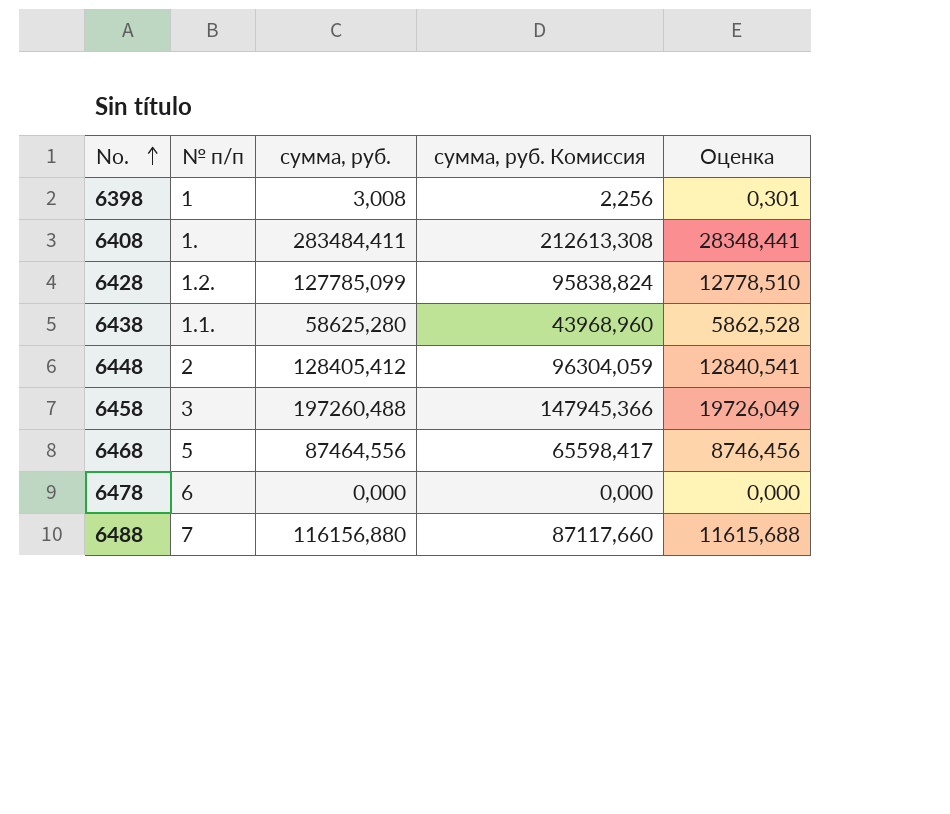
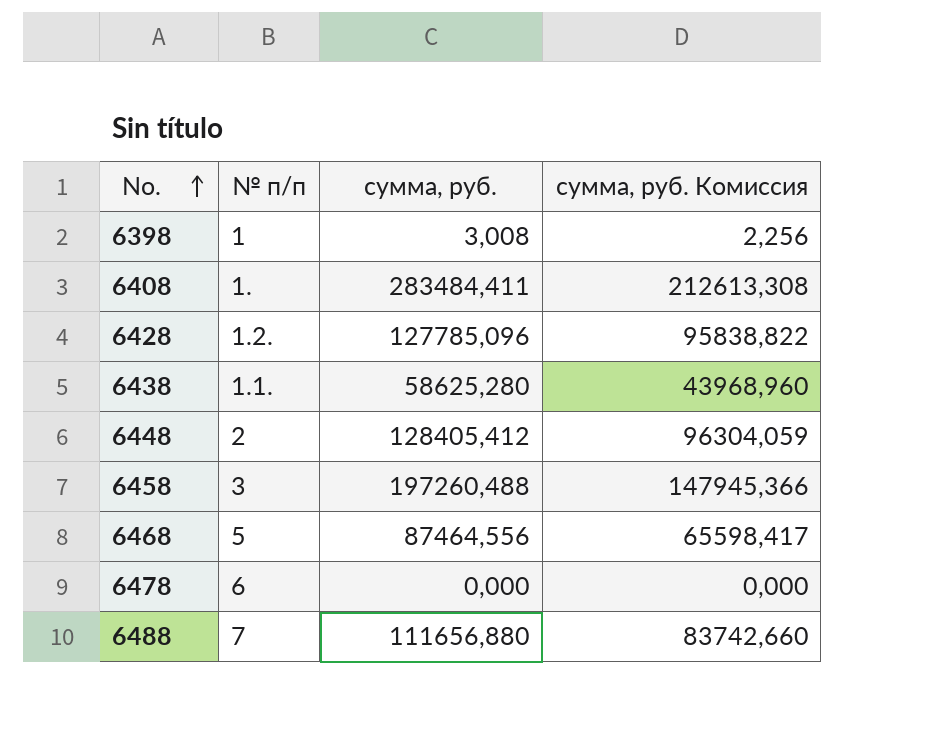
column Оценка | formula: [сумма, руб.] * 0,1 -> none
6428 | сумма, руб.: 127785,099 -> 127785,096
6428 | сумма, руб. Комиссия: 95838,824 -> 95838,822
6488 | сумма, руб.: 116156,880 -> 111656,880
6488 | сумма, руб. Комиссия: 87117,660 -> 83742,660

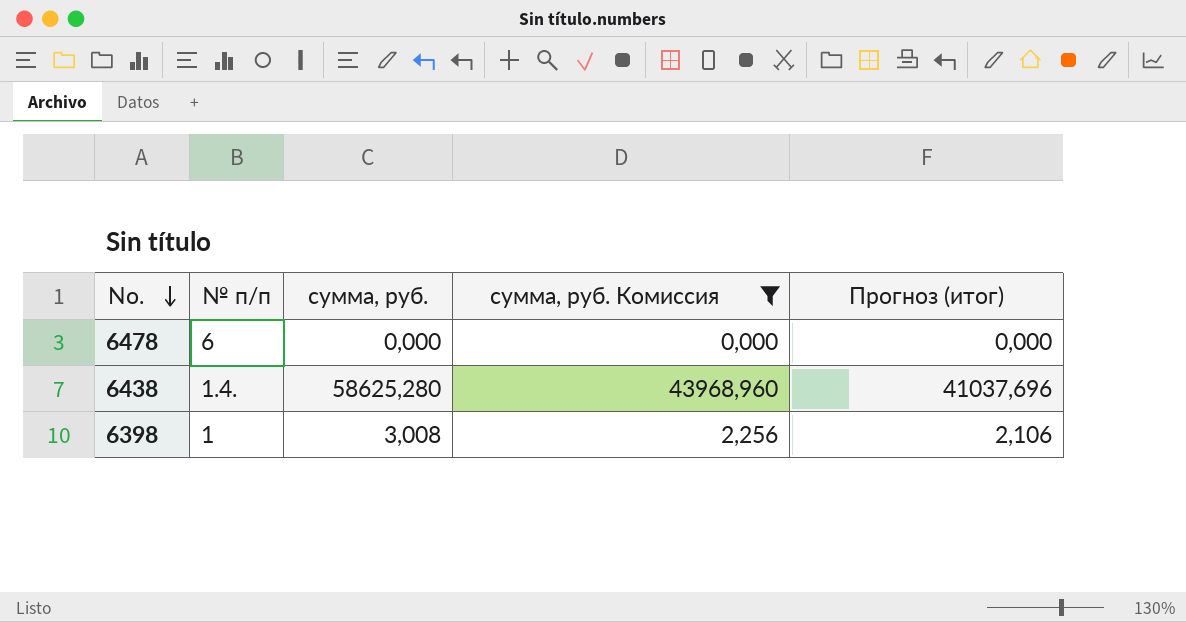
filter: none -> сумма, руб. Комиссия <= 43968,960
row order: No. ascending -> No. descending
column Прогноз (итог) | formula: none -> [сумма, руб.] * 0,7
6438 | № п/п: 1.1. -> 1.4.

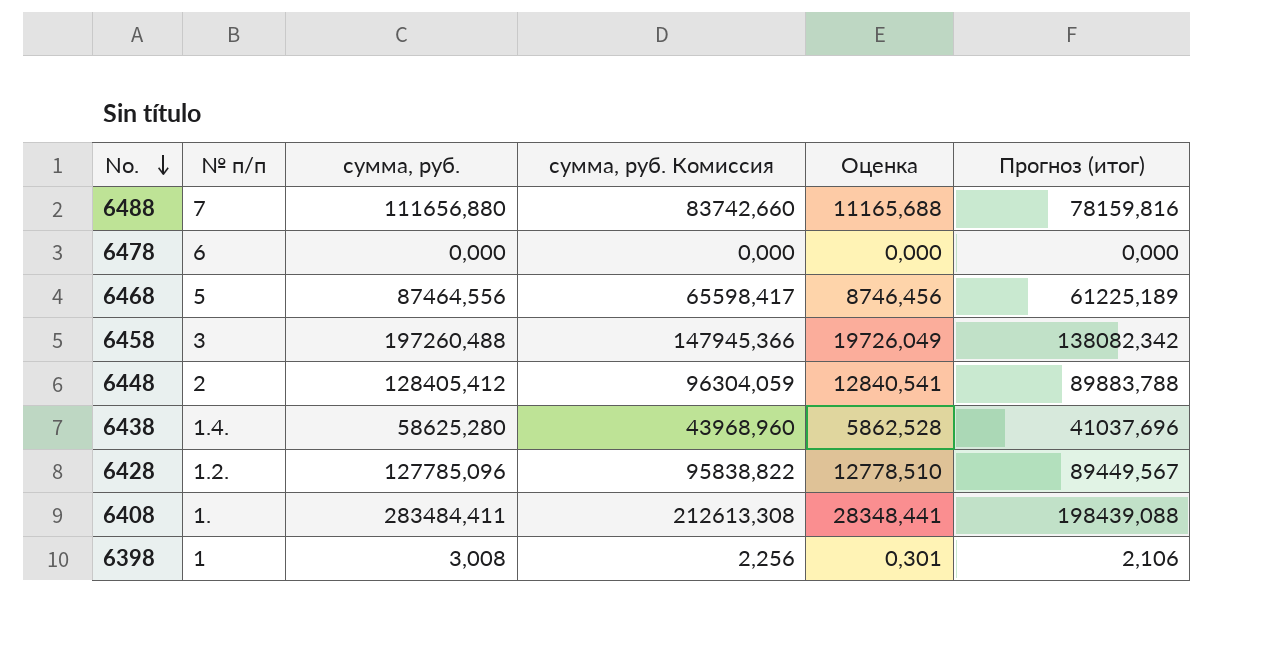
filter: сумма, руб. Комиссия <= 43968,960 -> none
column Оценка | formula: none -> [сумма, руб.] * 0,1

